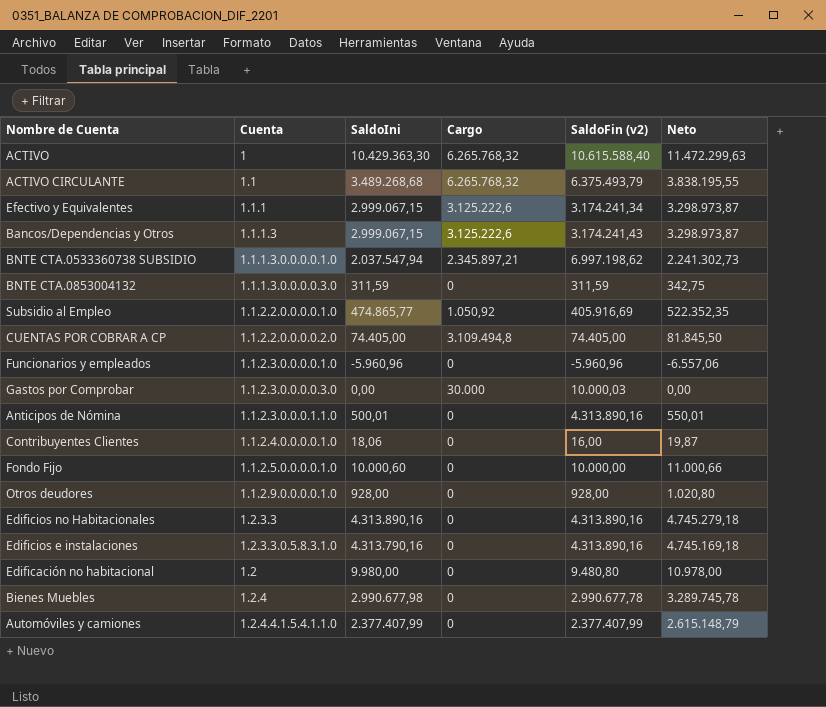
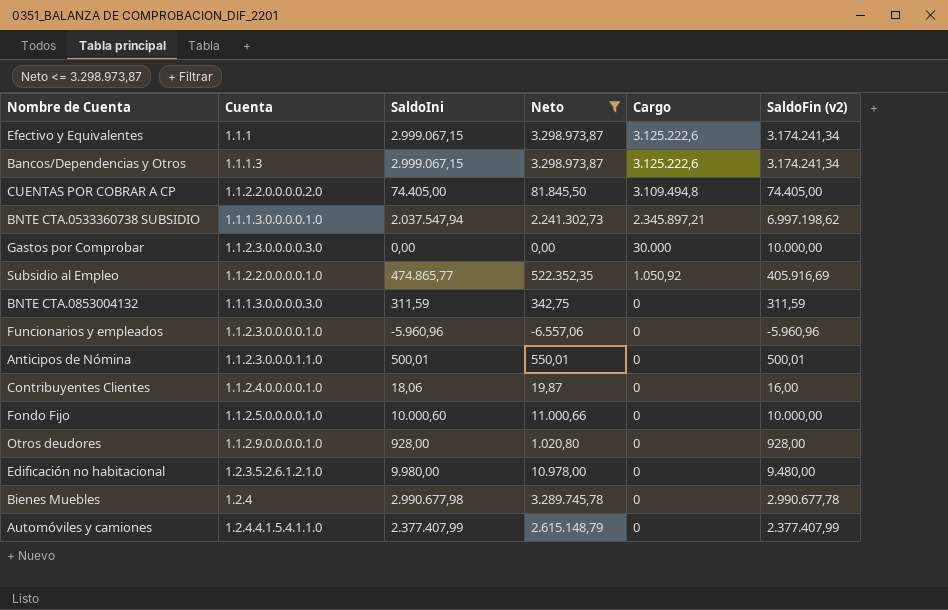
filter: none -> Neto <= 3.298.973,87
row order: none -> Cargo descending
column Neto | position: 6 -> 4
Bancos/Dependencias y Otros | SaldoFin (v2): 3.174.241,43 -> 3.174.241,34
Gastos por Comprobar | SaldoFin (v2): 10.000,03 -> 10.000,00
Anticipos de Nómina | SaldoFin (v2): 4.313.890,16 -> 500,01
Edificación no habitacional | Cuenta: 1.2 -> 1.2.3.5.2.6.1.2.1.0
Edificación no habitacional | SaldoFin (v2): 9.480,80 -> 9.480,00

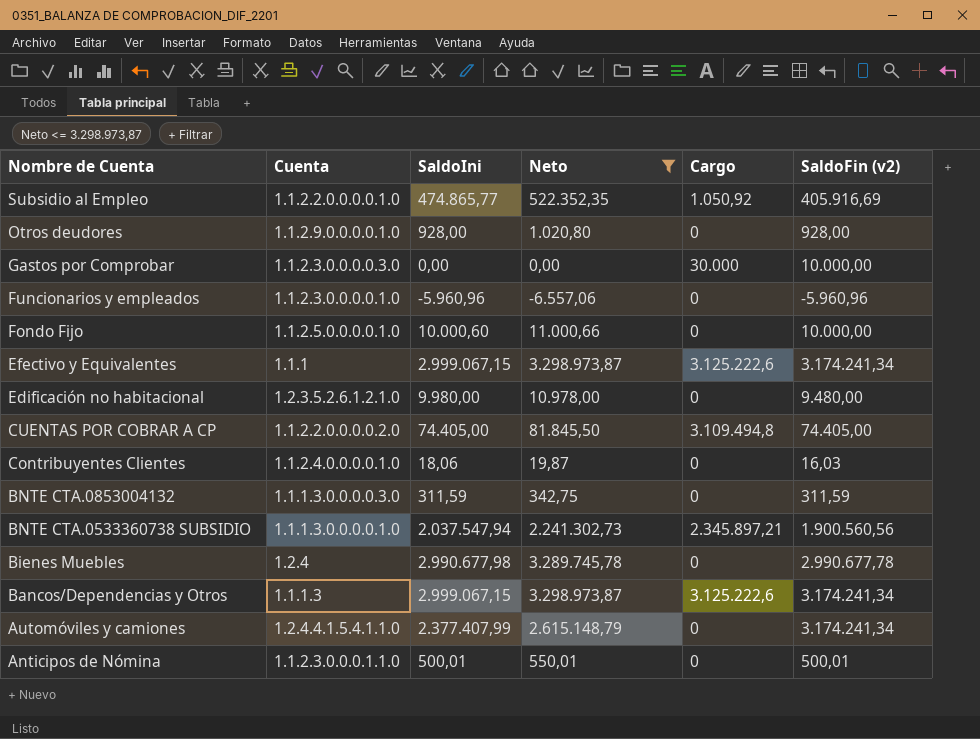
row order: Cargo descending -> Nombre de Cuenta descending
Contribuyentes Clientes | SaldoFin (v2): 16,00 -> 16,03
BNTE CTA.0533360738 SUBSIDIO | SaldoFin (v2): 6.997.198,62 -> 1.900.560,56
Automóviles y camiones | SaldoFin (v2): 2.377.407,99 -> 3.174.241,34

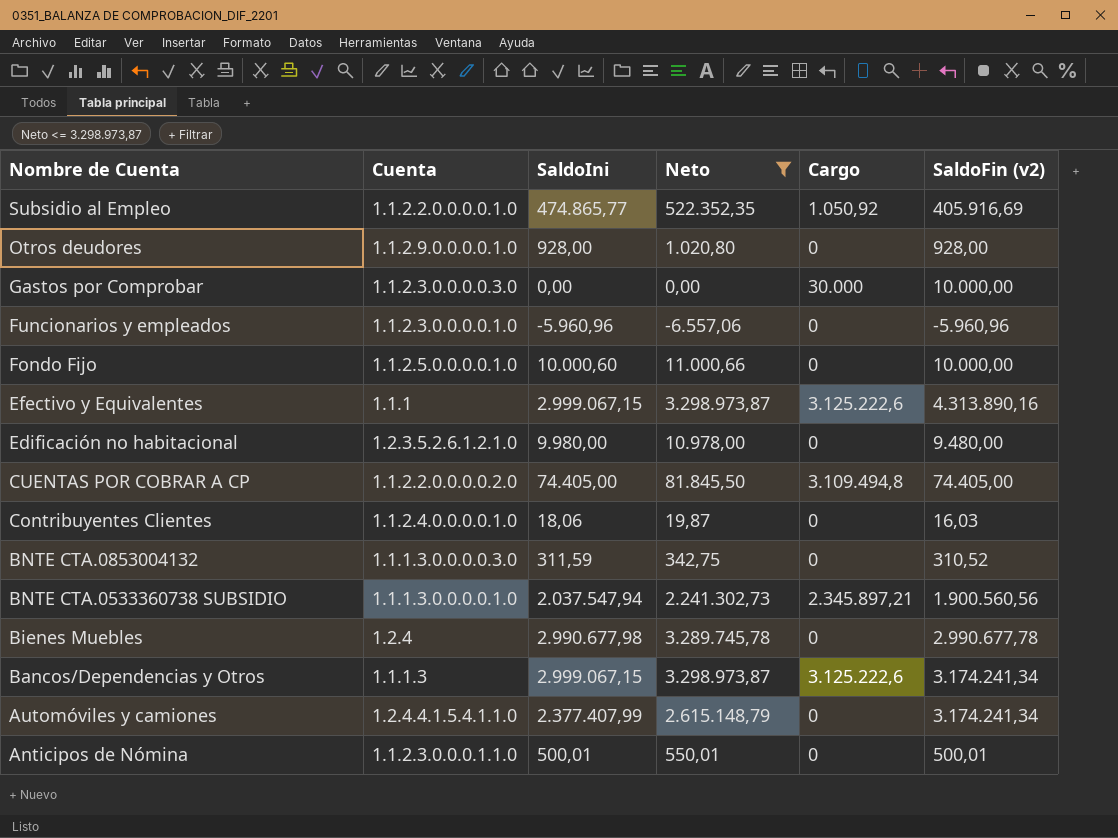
Efectivo y Equivalentes | SaldoFin (v2): 3.174.241,34 -> 4.313.890,16
BNTE CTA.0853004132 | SaldoFin (v2): 311,59 -> 310,52

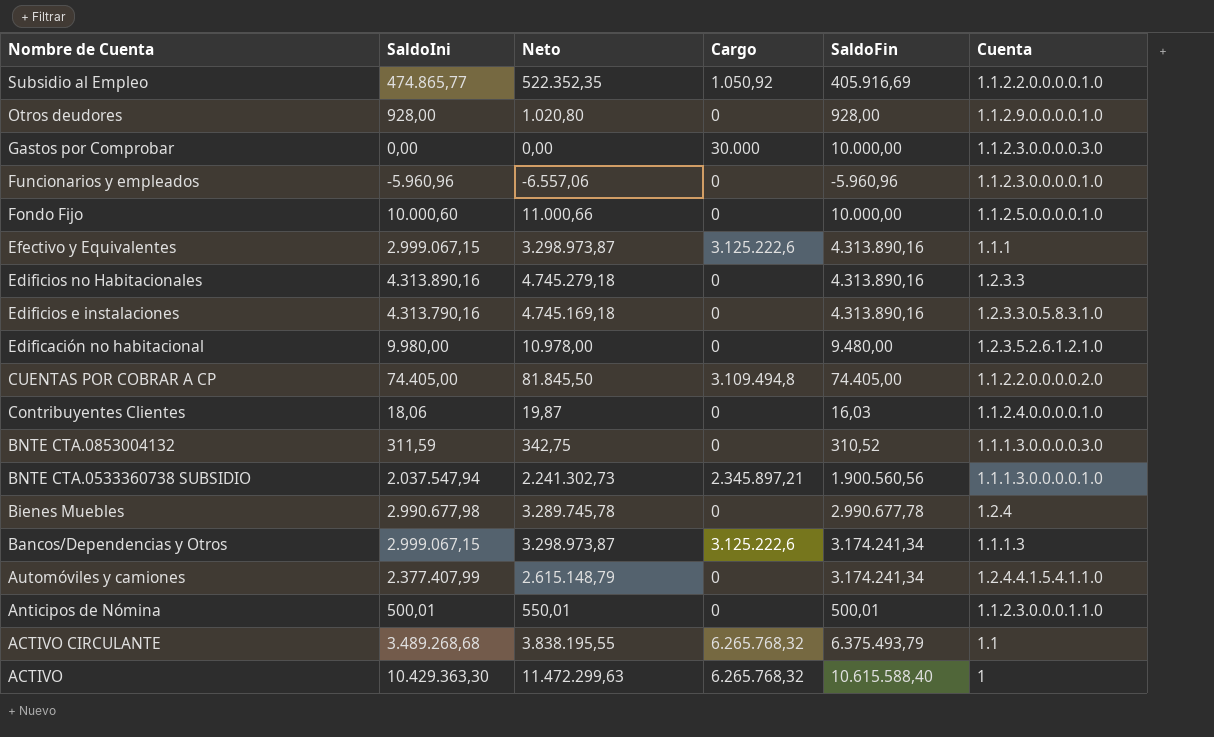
filter: Neto <= 3.298.973,87 -> none
column name: SaldoFin (v2) -> SaldoFin
column Cuenta | position: 2 -> 6

